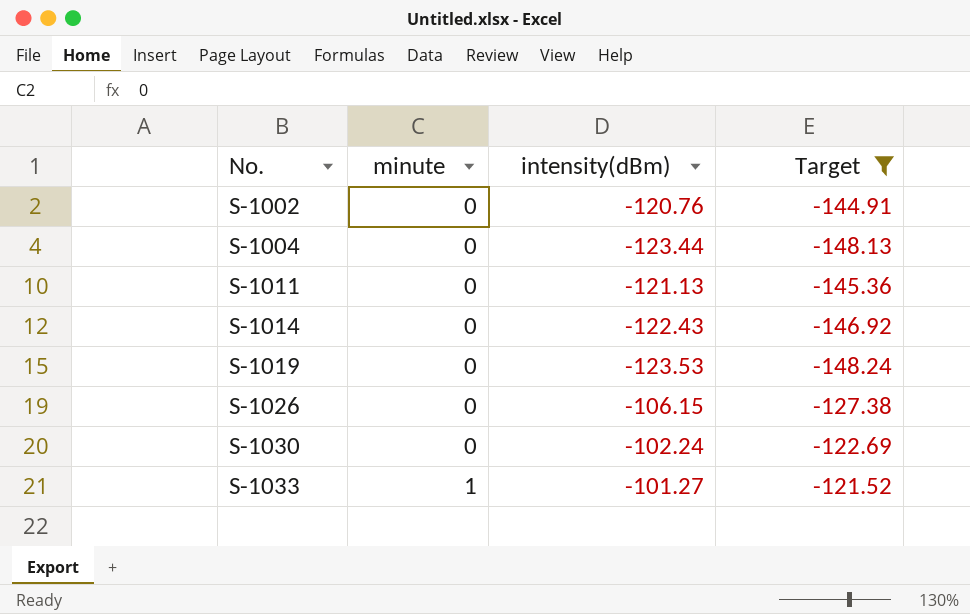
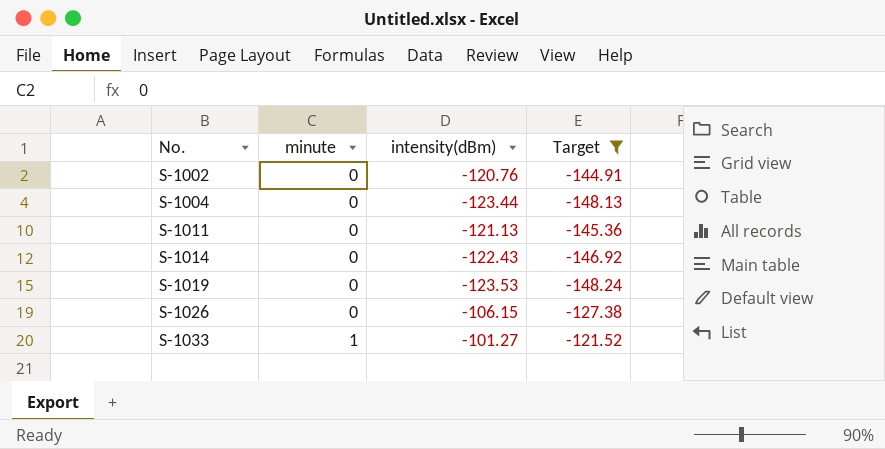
row S-1030: 0 | -102.24 | -122.69 -> none

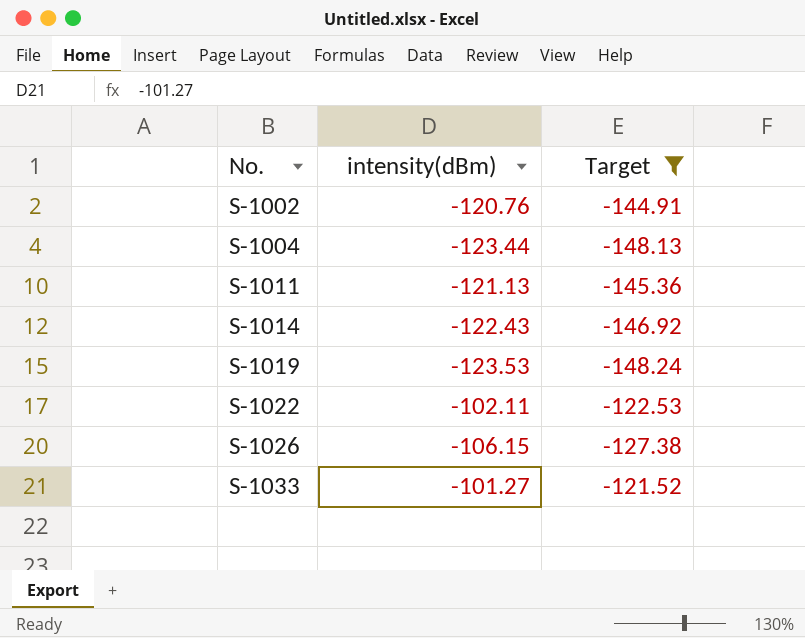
column minute | position: 2 -> none
row S-1022: none -> -102.11 | -122.53

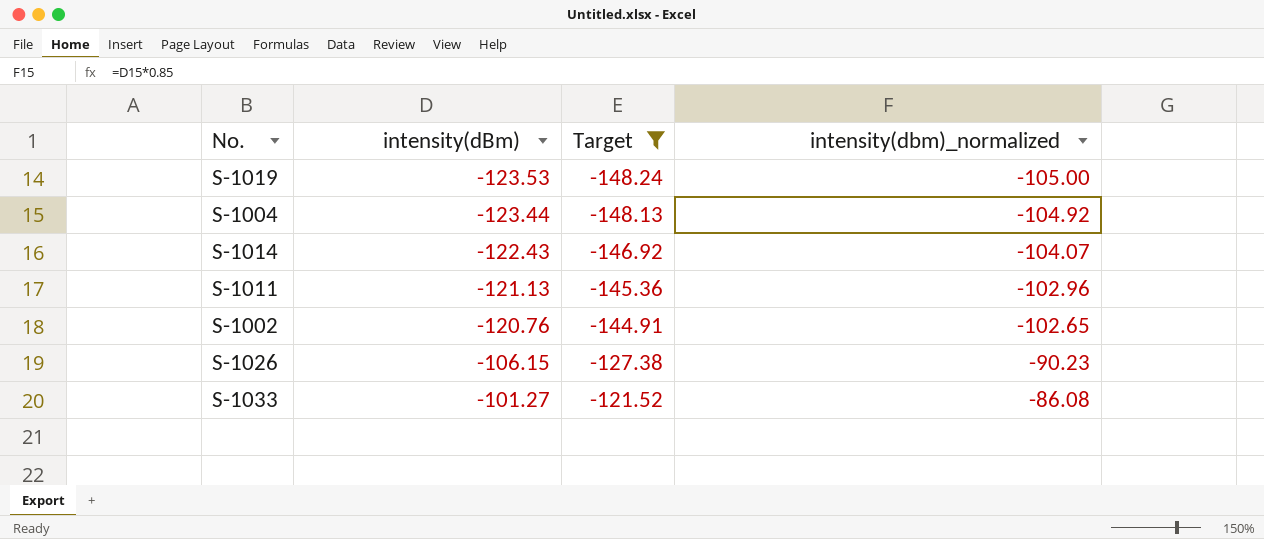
row order: No. ascending -> intensity(dBm) ascending
column intensity(dbm)_normalized | formula: none -> [intensity(dBm)] * 0.85
row S-1022: -102.11 | -122.53 -> none

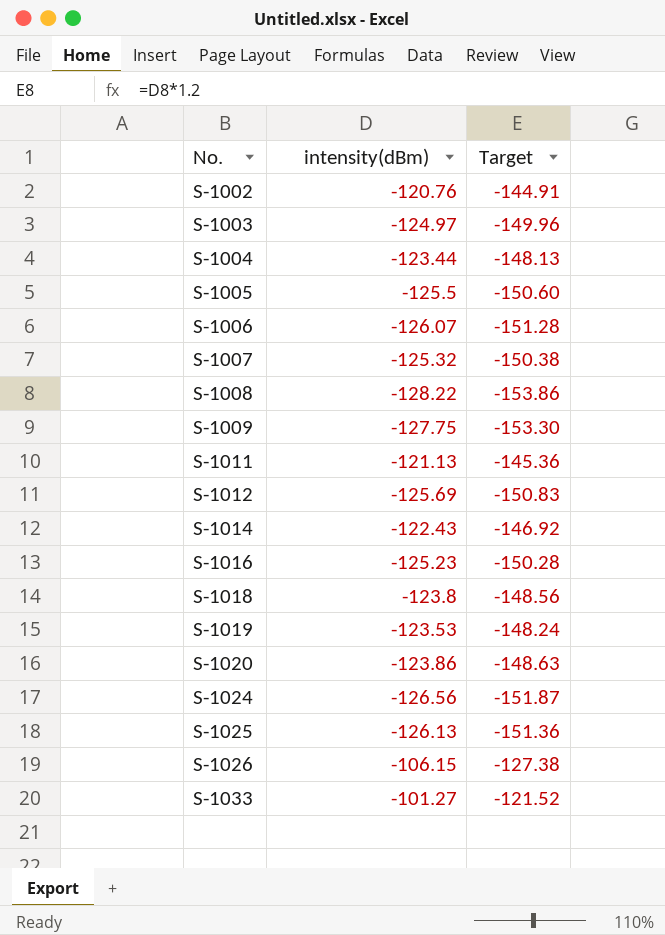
filter: Target >= -148.24 -> none
row order: intensity(dBm) ascending -> No. ascending
column intensity(dbm)_normalized | formula: [intensity(dBm)] * 0.85 -> none

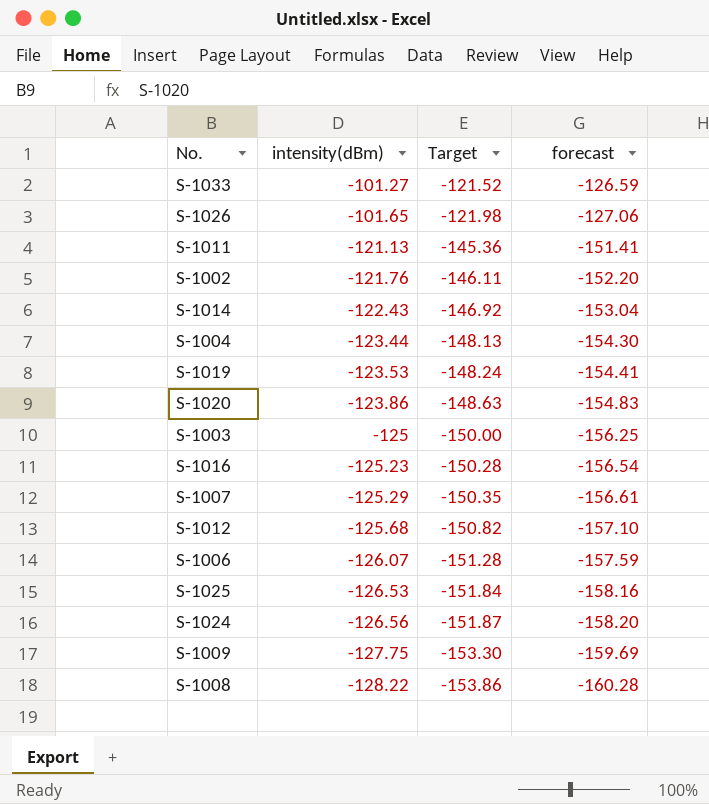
row order: No. ascending -> intensity(dBm) descending
column forecast | formula: none -> [intensity(dBm)] * 1.25
row S-1005: -125.5 | -150.60 -> none
row S-1018: -123.8 | -148.56 -> none
S-1026 | intensity(dBm): -106.15 -> -101.65
S-1026 | Target: -127.38 -> -121.98
S-1002 | intensity(dBm): -120.76 -> -121.76
S-1002 | Target: -144.91 -> -146.11
S-1003 | intensity(dBm): -124.97 -> -125
S-1003 | Target: -149.96 -> -150.00
S-1007 | intensity(dBm): -125.32 -> -125.29
S-1007 | Target: -150.38 -> -150.35
S-1012 | intensity(dBm): -125.69 -> -125.68
S-1012 | Target: -150.83 -> -150.82
S-1025 | intensity(dBm): -126.13 -> -126.53
S-1025 | Target: -151.36 -> -151.84

